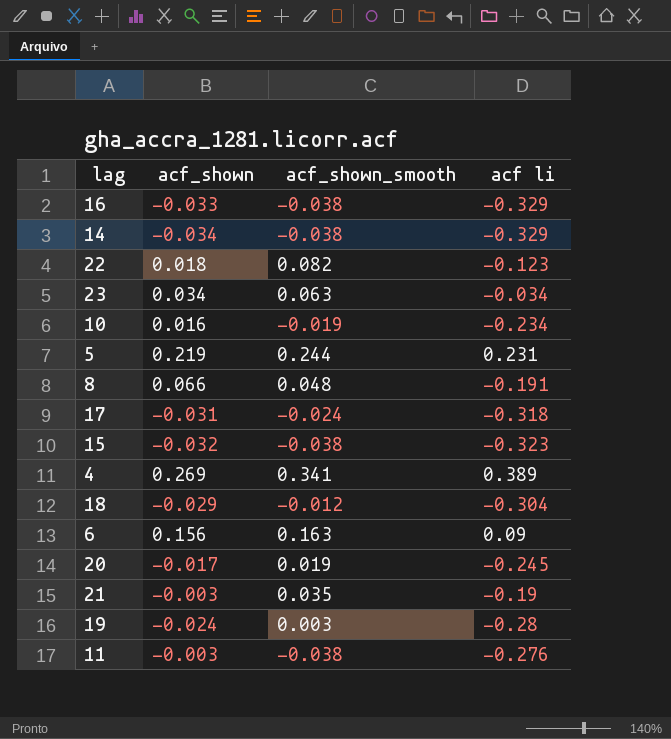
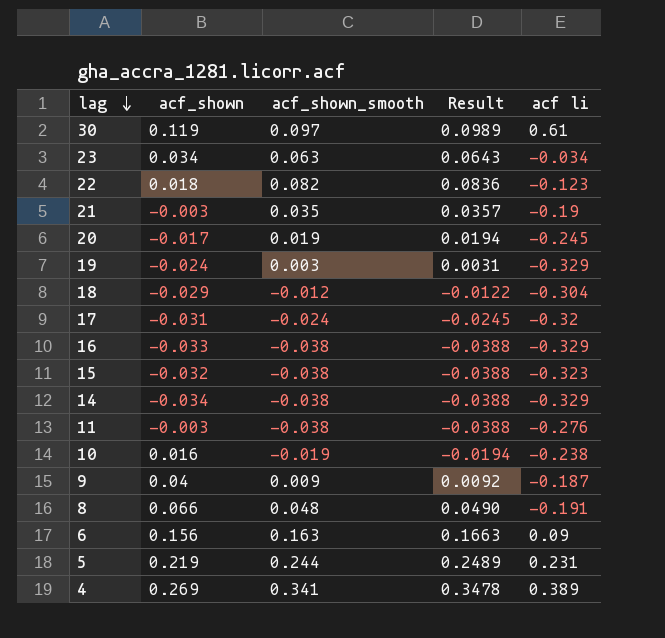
row order: none -> lag descending
column Result | formula: none -> [acf_shown_smooth] * 1.02
row 30: none -> 0.119 | 0.097 | 0.0989 | 0.61
19 | acf li: -0.28 -> -0.329
17 | acf li: -0.318 -> -0.32
10 | acf li: -0.234 -> -0.238
row 9: none -> 0.04 | 0.009 | 0.0092 | -0.187

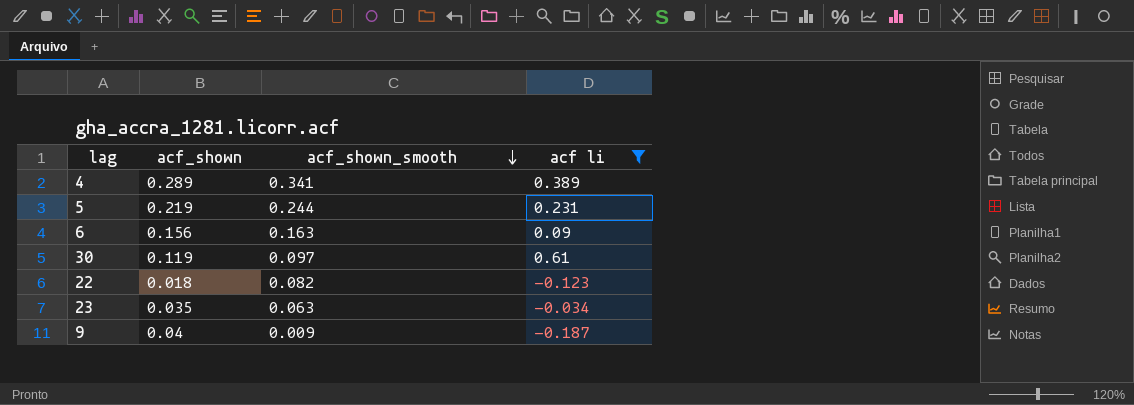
filter: none -> acf li >= -0.187
row order: lag descending -> acf_shown_smooth descending
column Result | formula: [acf_shown_smooth] * 1.02 -> none
4 | acf_shown: 0.269 -> 0.289
23 | acf_shown: 0.034 -> 0.035

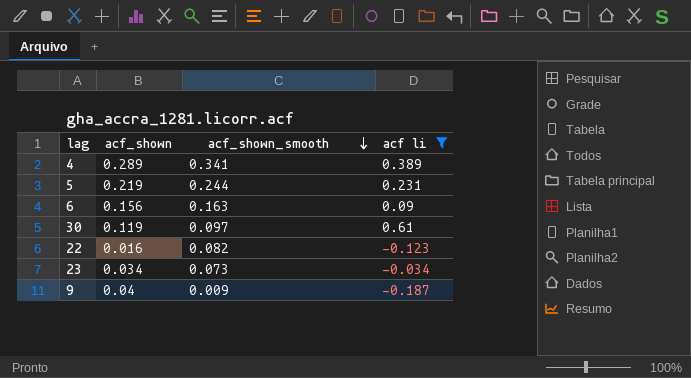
22 | acf_shown: 0.018 -> 0.016
23 | acf_shown: 0.035 -> 0.034
23 | acf_shown_smooth: 0.063 -> 0.073

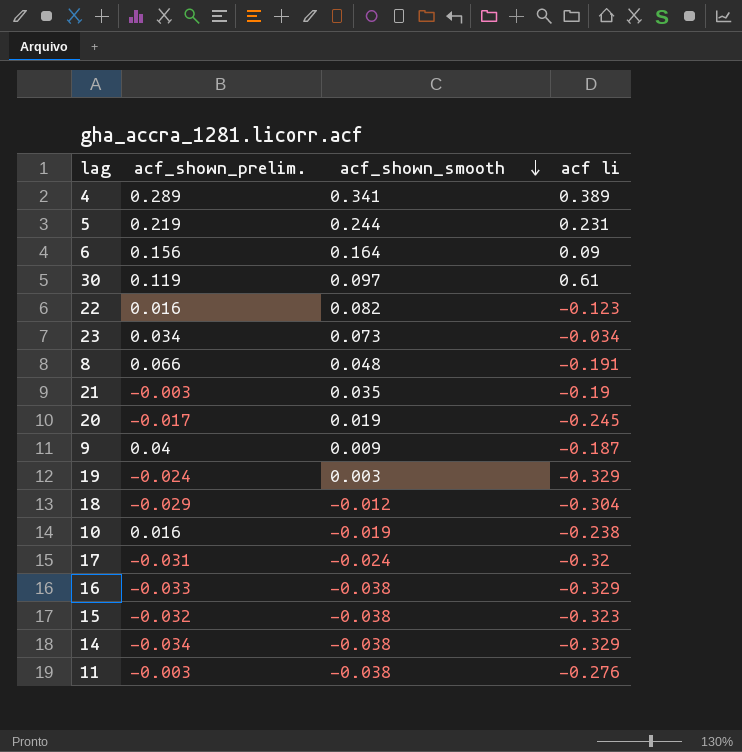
filter: acf li >= -0.187 -> none
column name: acf_shown -> acf_shown_prelim.
6 | acf_shown_smooth: 0.163 -> 0.164

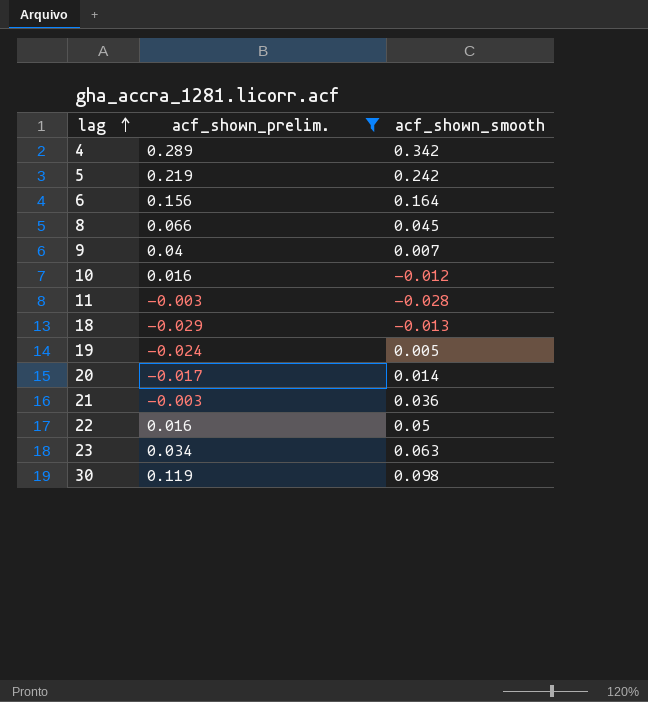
filter: none -> acf_shown_prelim. >= -0.029
row order: acf_shown_smooth descending -> lag ascending
column acf li | position: 4 -> none
4 | acf_shown_smooth: 0.341 -> 0.342
5 | acf_shown_smooth: 0.244 -> 0.242
8 | acf_shown_smooth: 0.048 -> 0.045
9 | acf_shown_smooth: 0.009 -> 0.007
10 | acf_shown_smooth: -0.019 -> -0.012
11 | acf_shown_smooth: -0.038 -> -0.028
18 | acf_shown_smooth: -0.012 -> -0.013
19 | acf_shown_smooth: 0.003 -> 0.005
20 | acf_shown_smooth: 0.019 -> 0.014
21 | acf_shown_smooth: 0.035 -> 0.036
22 | acf_shown_smooth: 0.082 -> 0.05
23 | acf_shown_smooth: 0.073 -> 0.063
30 | acf_shown_smooth: 0.097 -> 0.098

